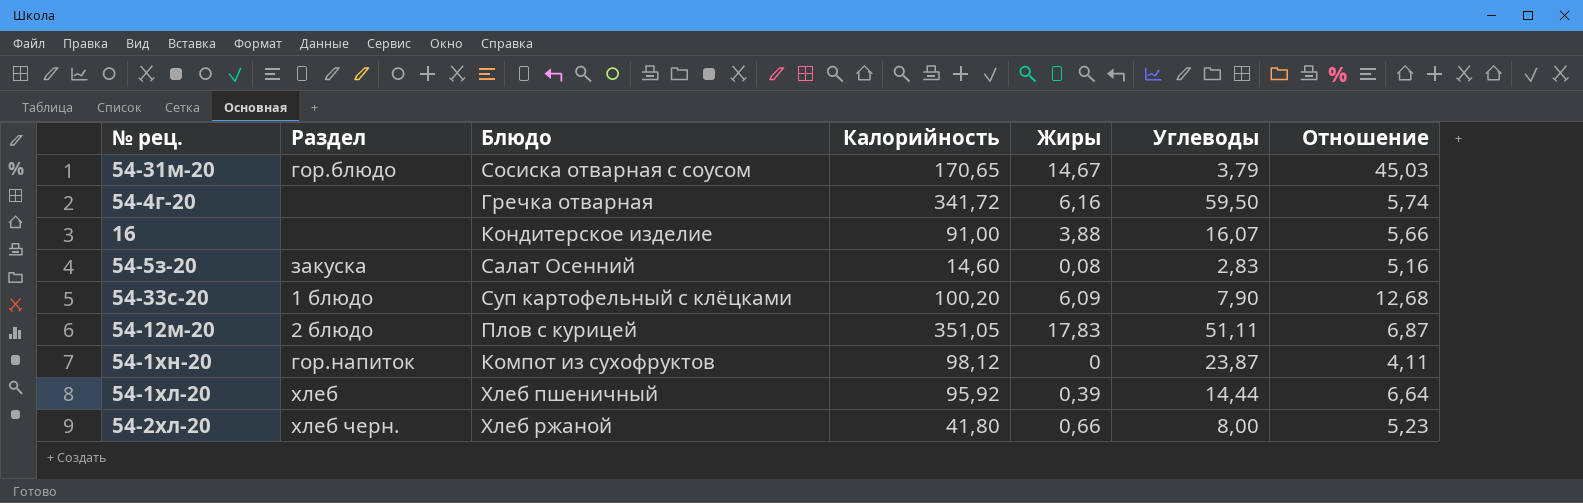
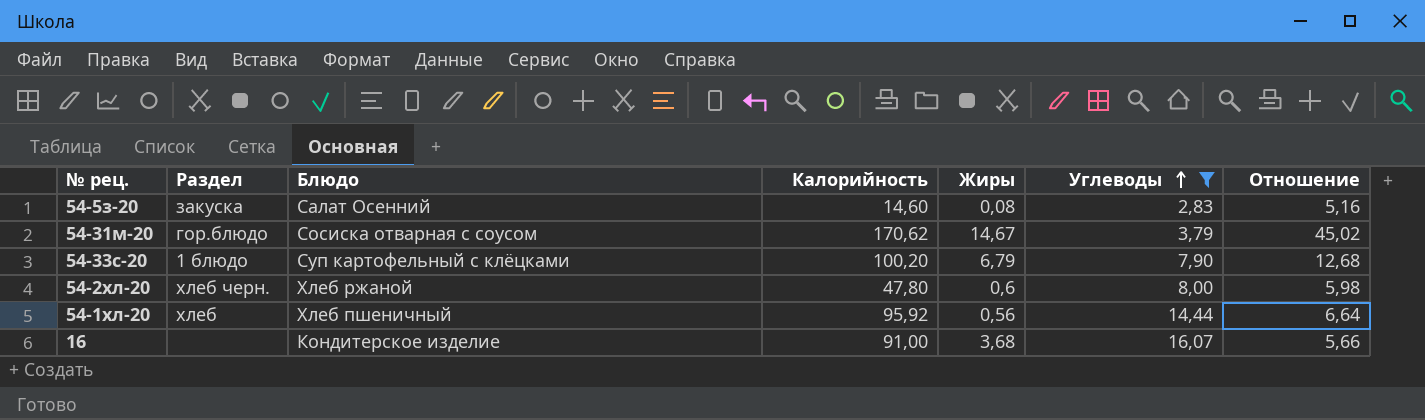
filter: none -> Углеводы <= 16,07
row order: none -> Углеводы ascending
54-31м-20 | Калорийность: 170,65 -> 170,62
54-31м-20 | Отношение: 45,03 -> 45,02
54-33с-20 | Жиры: 6,09 -> 6,79
54-2хл-20 | Калорийность: 41,80 -> 47,80
54-2хл-20 | Жиры: 0,66 -> 0,6
54-2хл-20 | Отношение: 5,23 -> 5,98
54-1хл-20 | Жиры: 0,39 -> 0,56
16 | Жиры: 3,88 -> 3,68

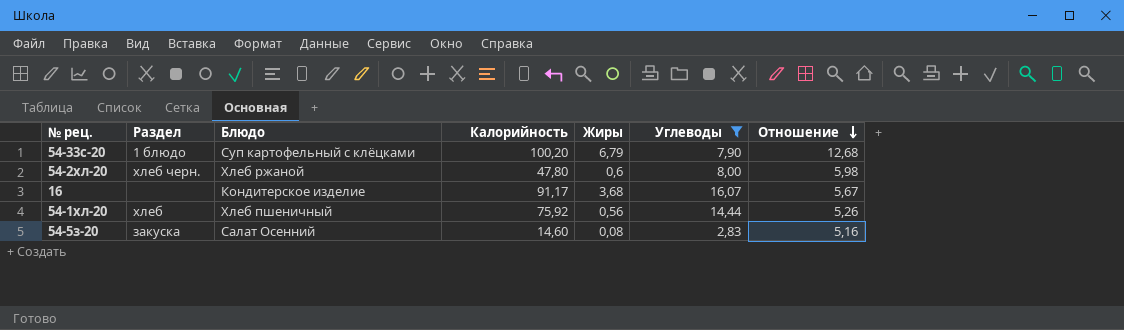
row order: Углеводы ascending -> Отношение descending
row 54-31м-20: гор.блюдо | Сосиска отварная с соусом | 170,62 | 14,67 | 3,79 | 45,02 -> none
16 | Калорийность: 91,00 -> 91,17
16 | Отношение: 5,66 -> 5,67
54-1хл-20 | Калорийность: 95,92 -> 75,92
54-1хл-20 | Отношение: 6,64 -> 5,26

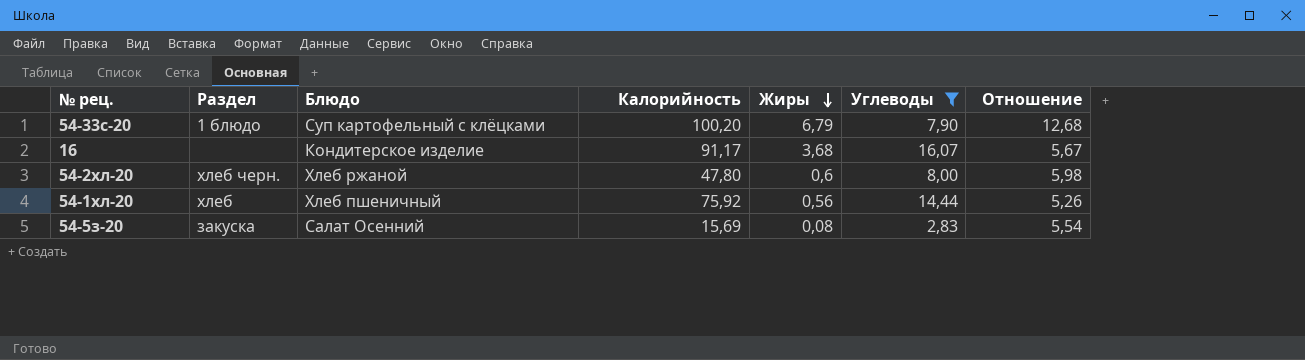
row order: Отношение descending -> Жиры descending
54-5з-20 | Калорийность: 14,60 -> 15,69
54-5з-20 | Отношение: 5,16 -> 5,54

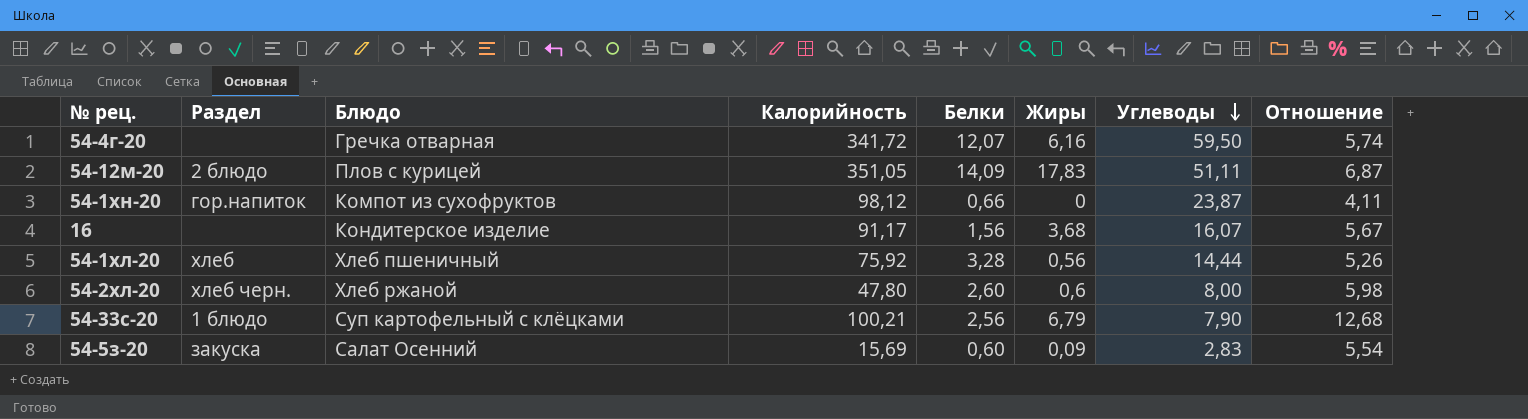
filter: Углеводы <= 16,07 -> none
row order: Жиры descending -> Углеводы descending
column Белки | position: none -> 5
54-33с-20 | Калорийность: 100,20 -> 100,21
54-5з-20 | Жиры: 0,08 -> 0,09

